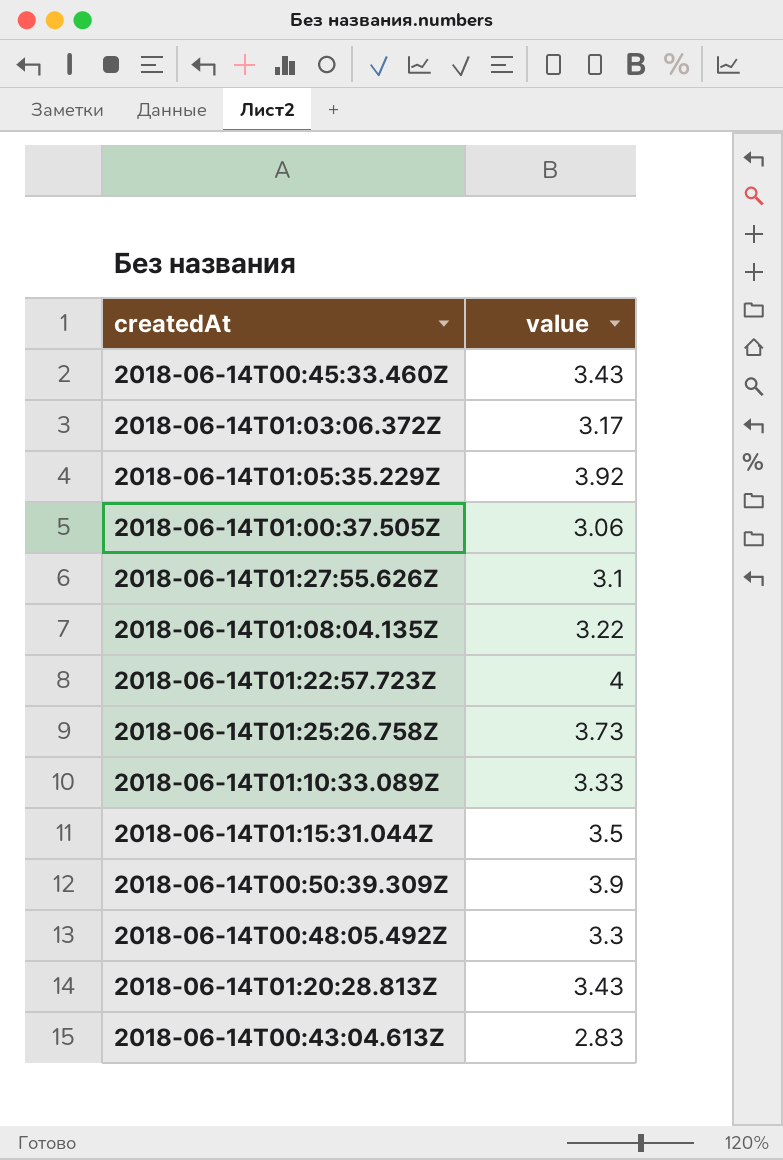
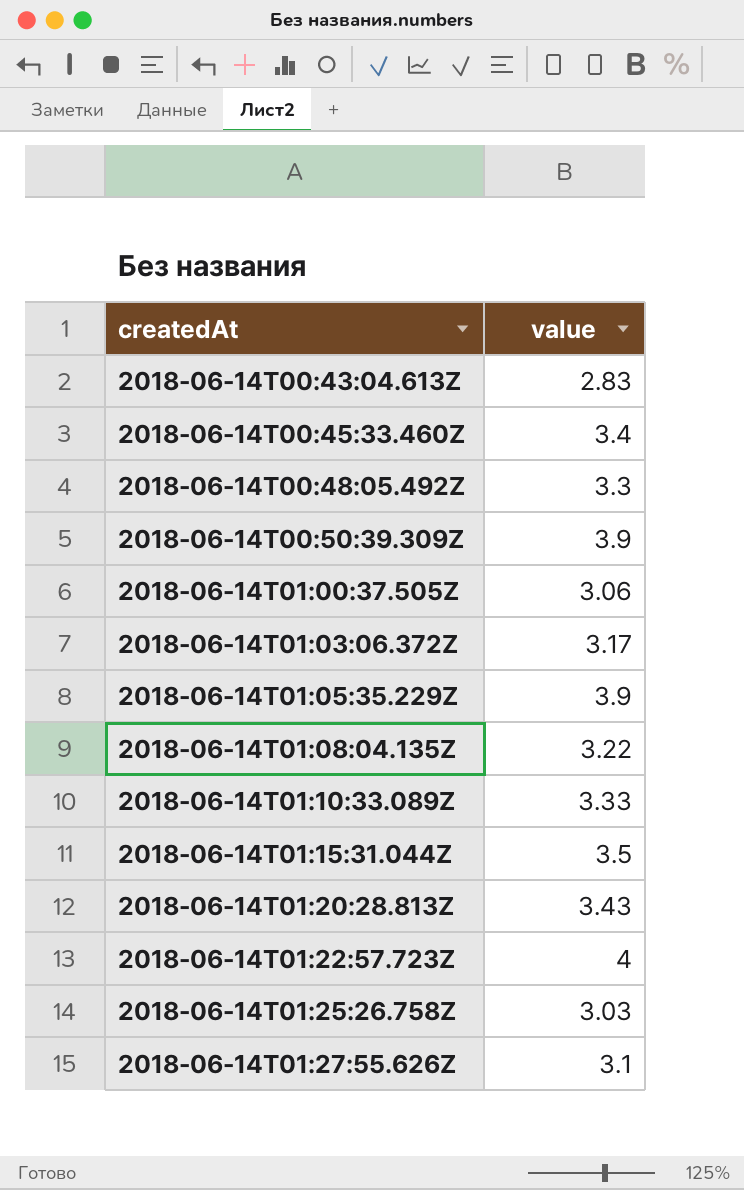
row order: none -> createdAt ascending
2018-06-14T00:45:33.460Z | value: 3.43 -> 3.4
2018-06-14T01:05:35.229Z | value: 3.92 -> 3.9
2018-06-14T01:25:26.758Z | value: 3.73 -> 3.03

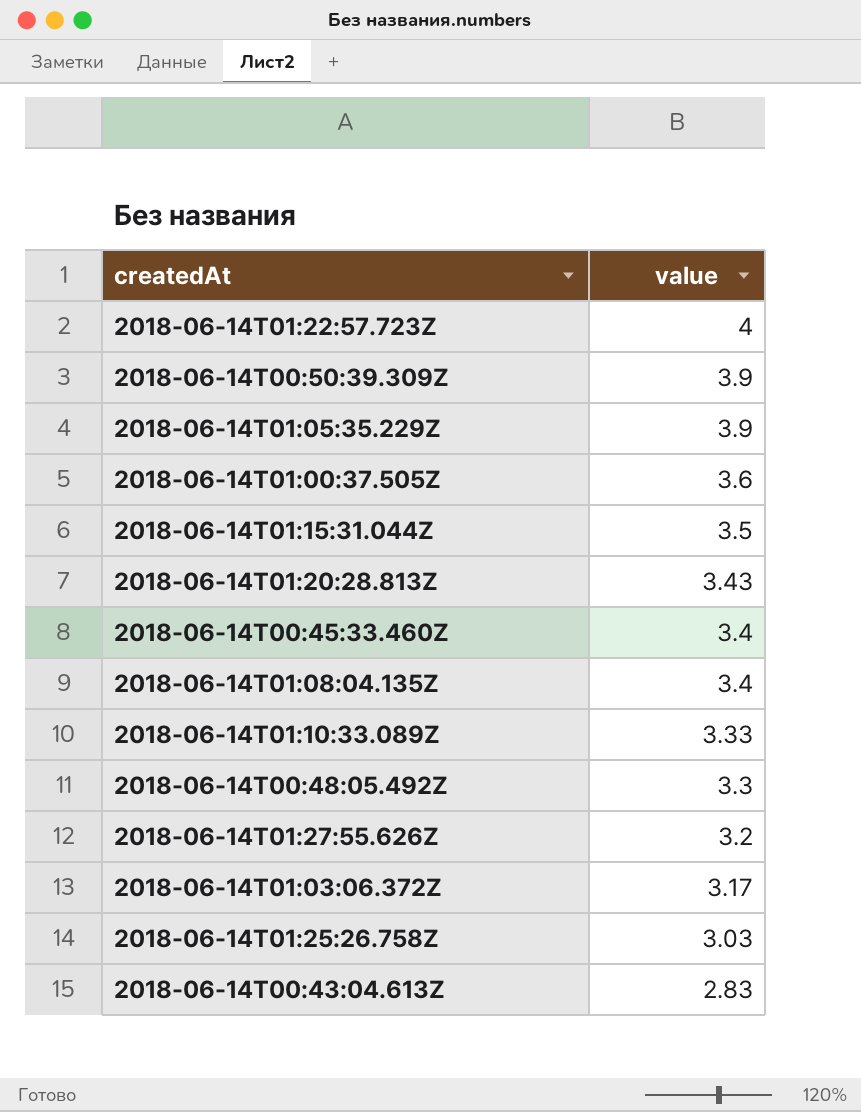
row order: createdAt ascending -> value descending
2018-06-14T01:00:37.505Z | value: 3.06 -> 3.6
2018-06-14T01:08:04.135Z | value: 3.22 -> 3.4
2018-06-14T01:27:55.626Z | value: 3.1 -> 3.2

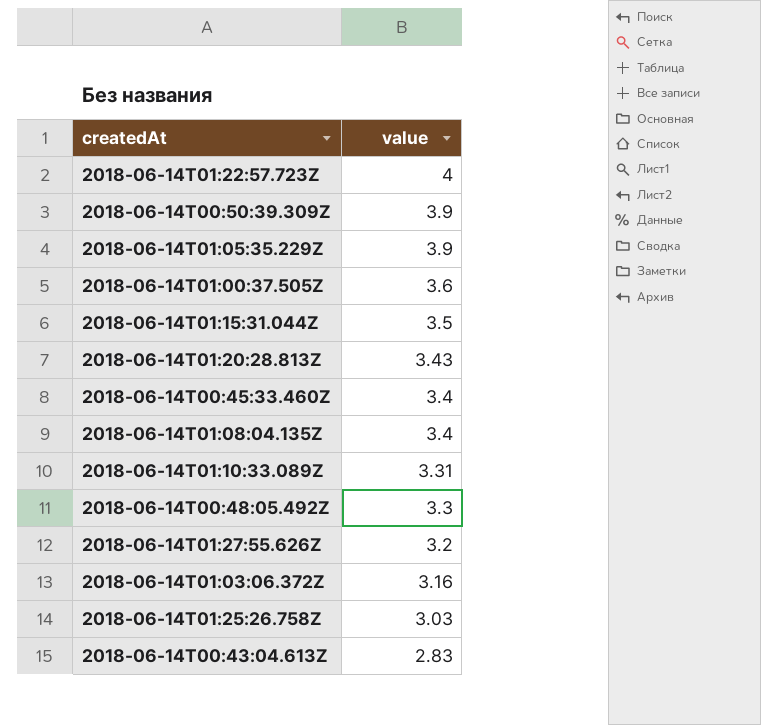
2018-06-14T01:10:33.089Z | value: 3.33 -> 3.31
2018-06-14T01:03:06.372Z | value: 3.17 -> 3.16

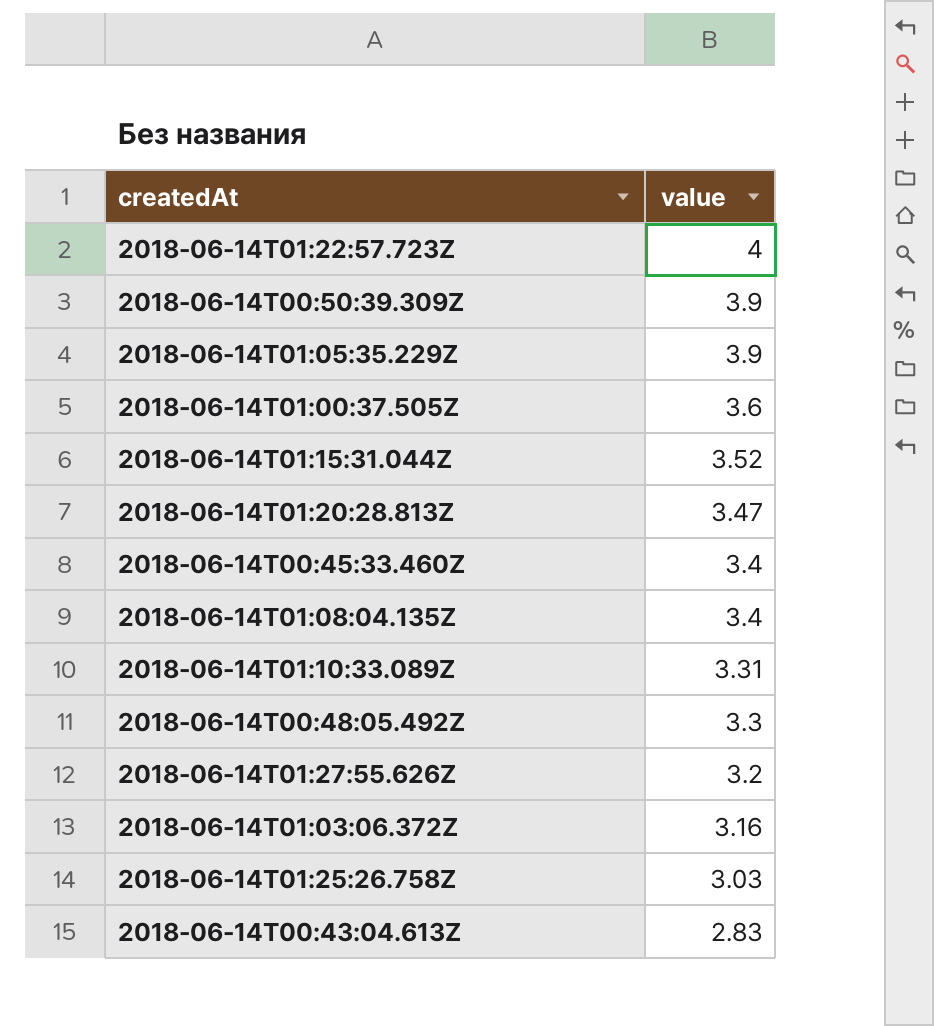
2018-06-14T01:15:31.044Z | value: 3.5 -> 3.52
2018-06-14T01:20:28.813Z | value: 3.43 -> 3.47

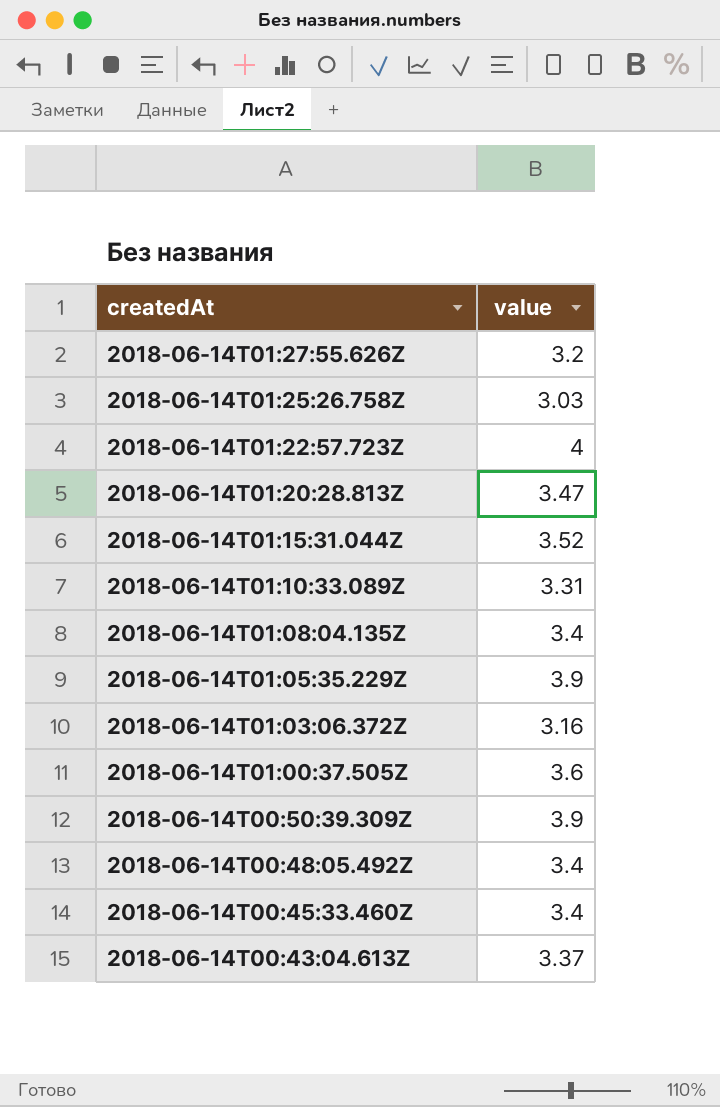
row order: value descending -> createdAt descending
2018-06-14T00:48:05.492Z | value: 3.3 -> 3.4
2018-06-14T00:43:04.613Z | value: 2.83 -> 3.37

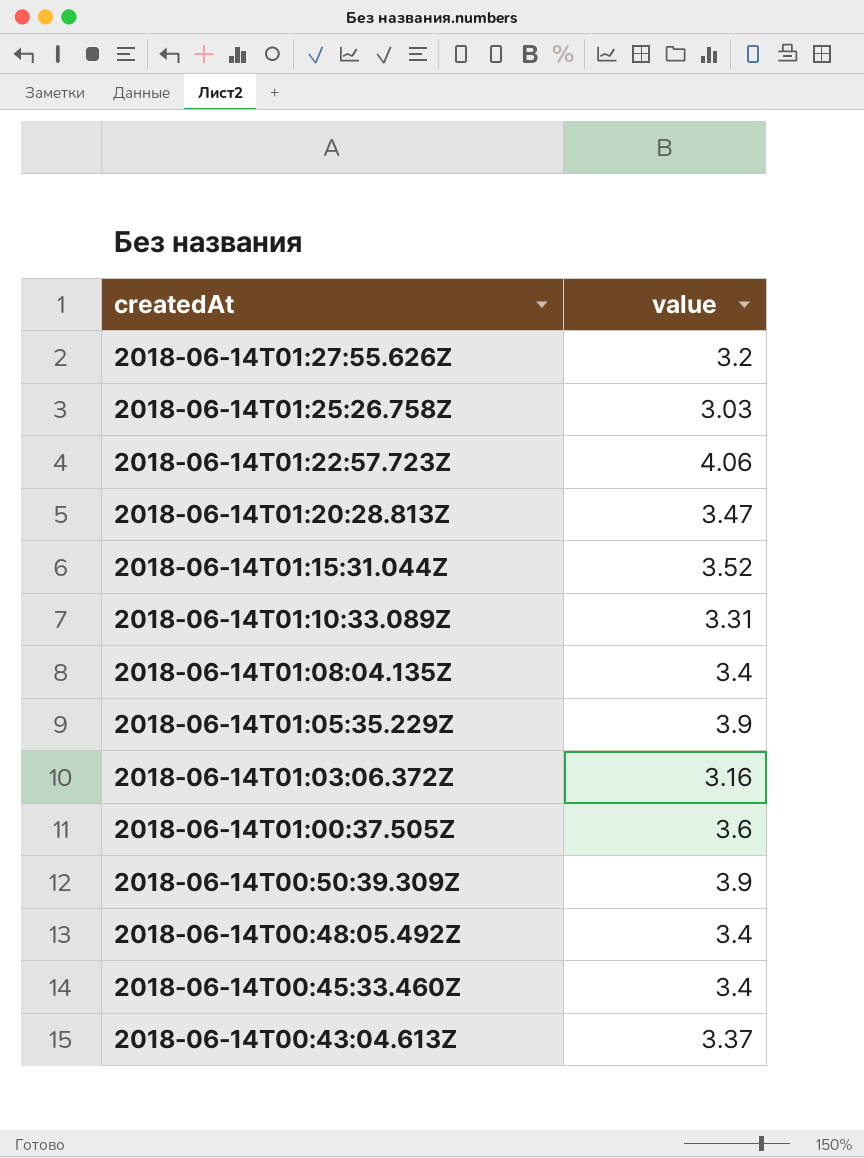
2018-06-14T01:22:57.723Z | value: 4 -> 4.06

